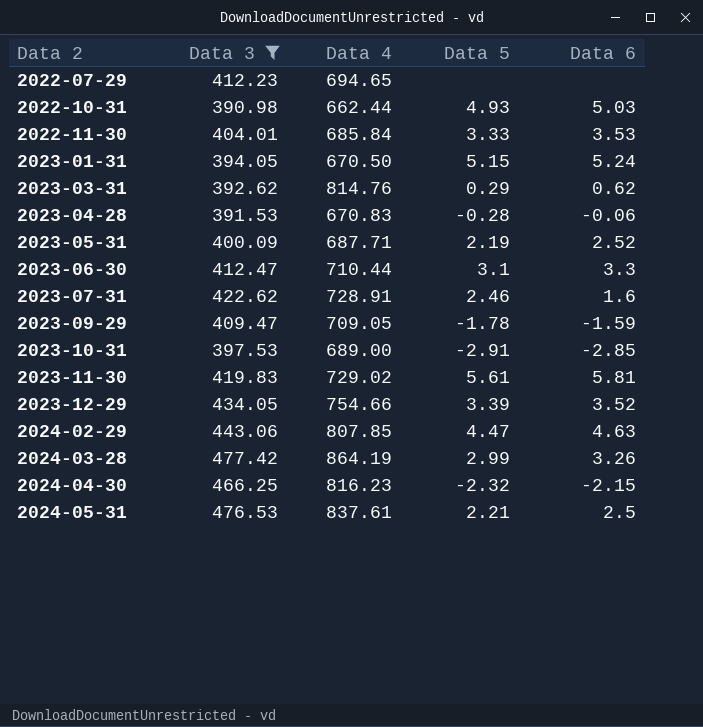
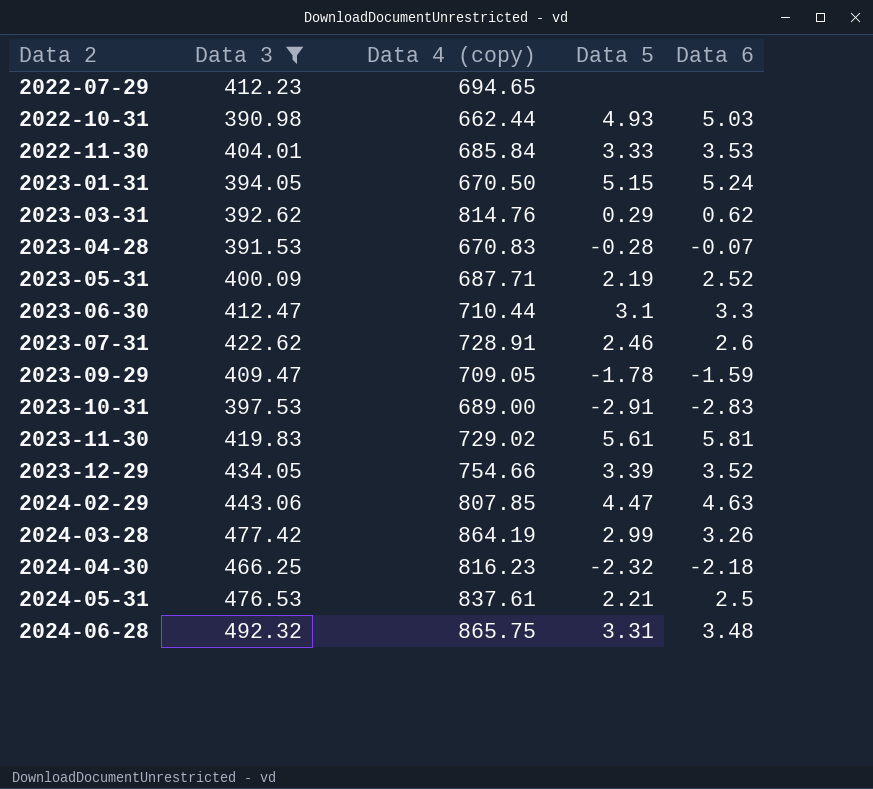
column name: Data 4 -> Data 4 (copy)
2023-04-28 | Data 6: -0.06 -> -0.07
2023-07-31 | Data 6: 1.6 -> 2.6
2023-10-31 | Data 6: -2.85 -> -2.83
2024-04-30 | Data 6: -2.15 -> -2.18
row 2024-06-28: none -> 492.32 | 865.75 | 3.31 | 3.48

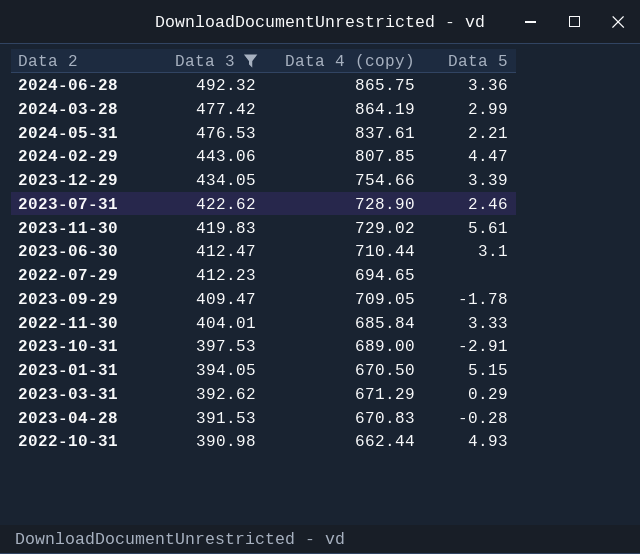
row order: Data 2 ascending -> Data 3 descending
column Data 6 | position: 5 -> none
row 2023-05-31: 400.09 | 687.71 | 2.19 | 2.52 -> none
row 2024-04-30: 466.25 | 816.23 | -2.32 | -2.18 -> none
2024-06-28 | Data 5: 3.31 -> 3.36
2023-07-31 | Data 4 (copy): 728.91 -> 728.90
2023-03-31 | Data 4 (copy): 814.76 -> 671.29

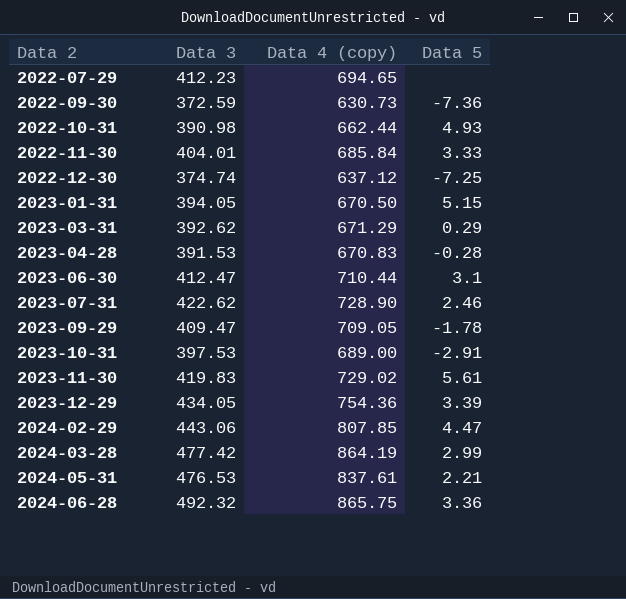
filter: Data 3 >= 390.98 -> none
row order: Data 3 descending -> Data 2 ascending
2023-12-29 | Data 4 (copy): 754.66 -> 754.36

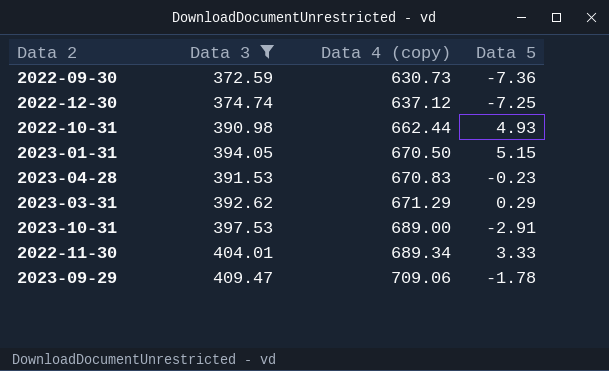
filter: none -> Data 3 <= 409.47
row order: Data 2 ascending -> Data 4 (copy) ascending
2023-04-28 | Data 5: -0.28 -> -0.23
2022-11-30 | Data 4 (copy): 685.84 -> 689.34
2023-09-29 | Data 4 (copy): 709.05 -> 709.06

